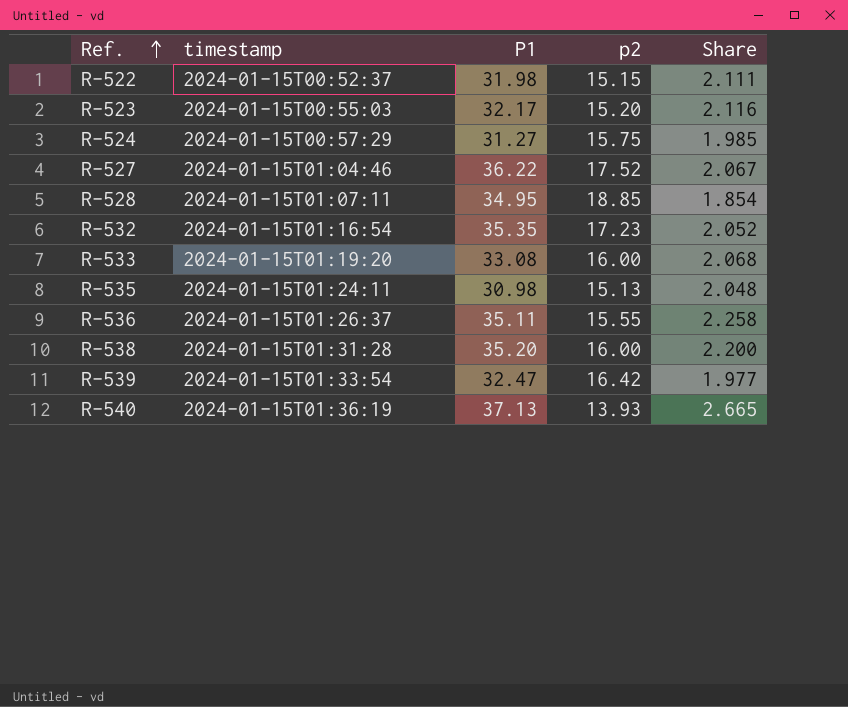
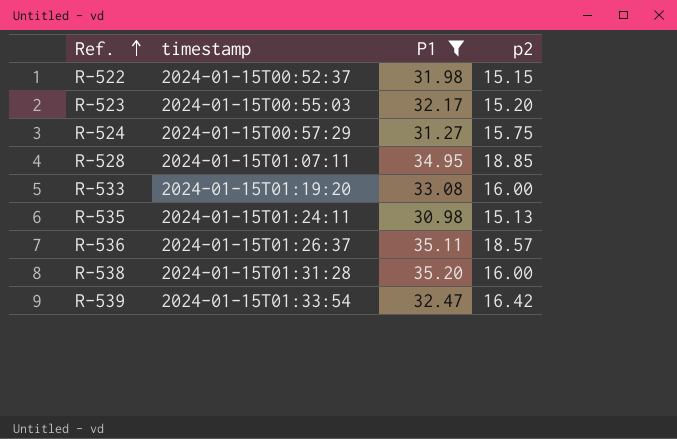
filter: none -> P1 <= 35.20
column Share | formula: [P1] / [p2] -> none
R-536 | p2: 15.55 -> 18.57

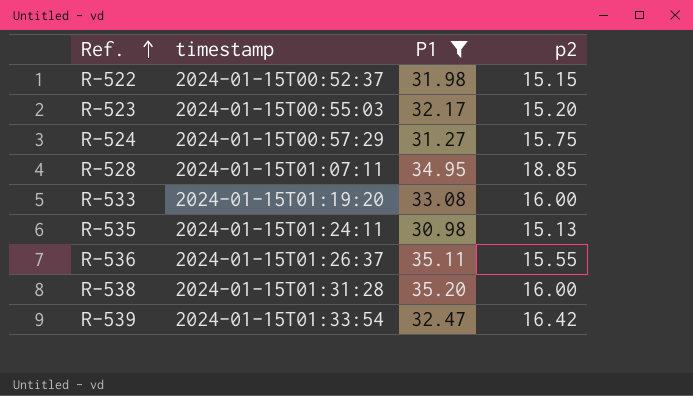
R-536 | p2: 18.57 -> 15.55

